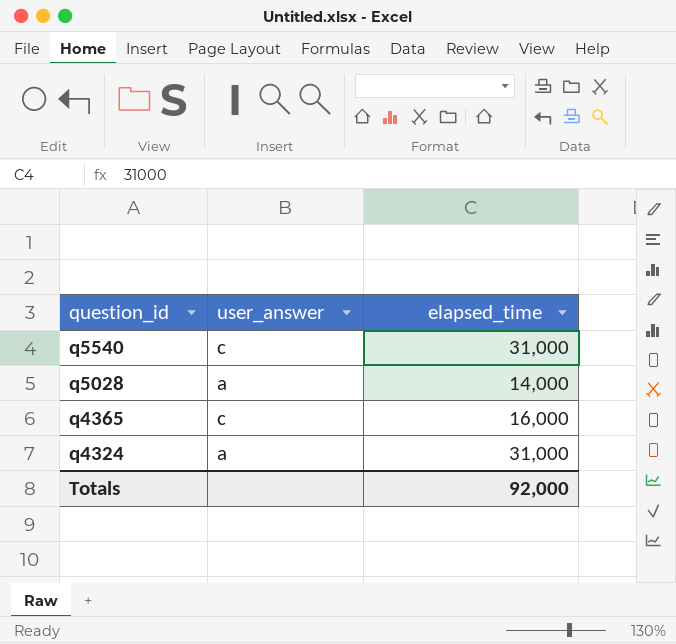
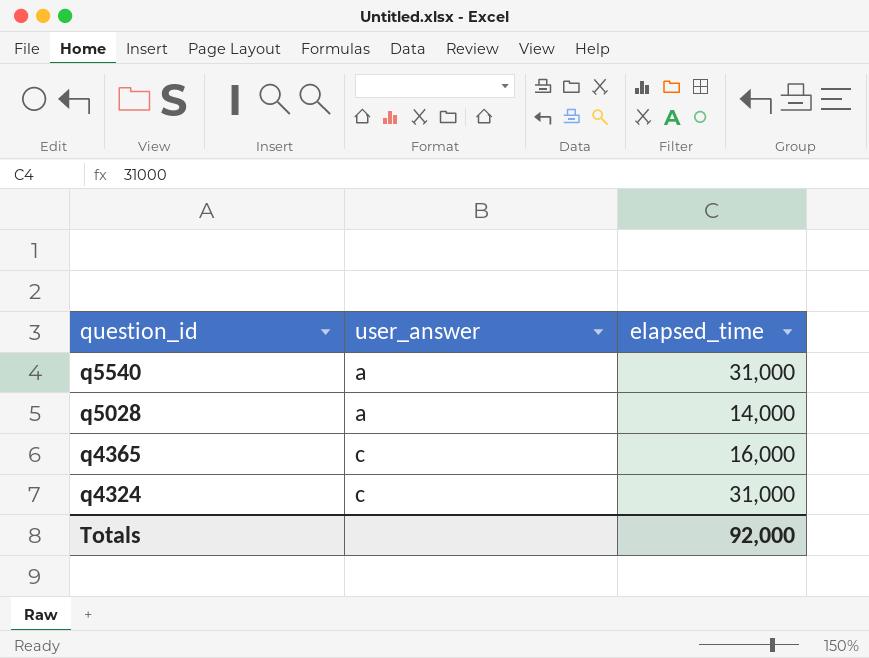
q5540 | user_answer: c -> a
q4324 | user_answer: a -> c

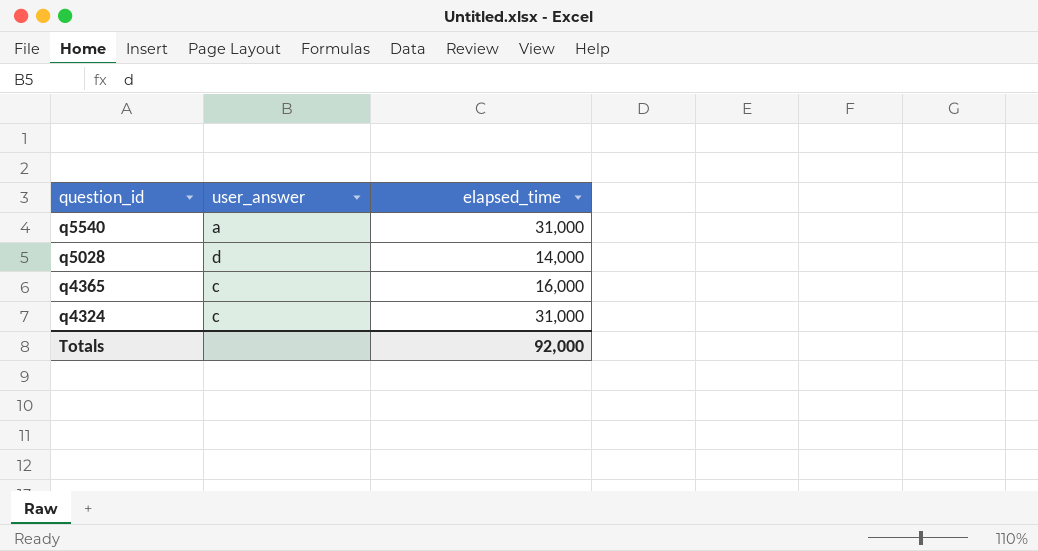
q5028 | user_answer: a -> d

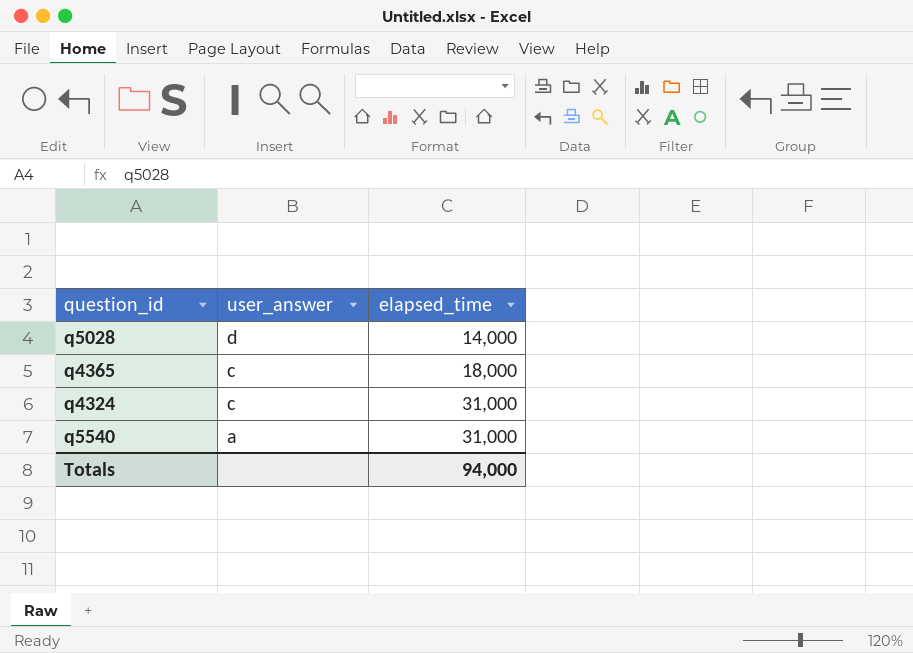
row order: question_id descending -> user_answer descending
q4365 | elapsed_time: 16,000 -> 18,000
Totals | elapsed_time: 92,000 -> 94,000

